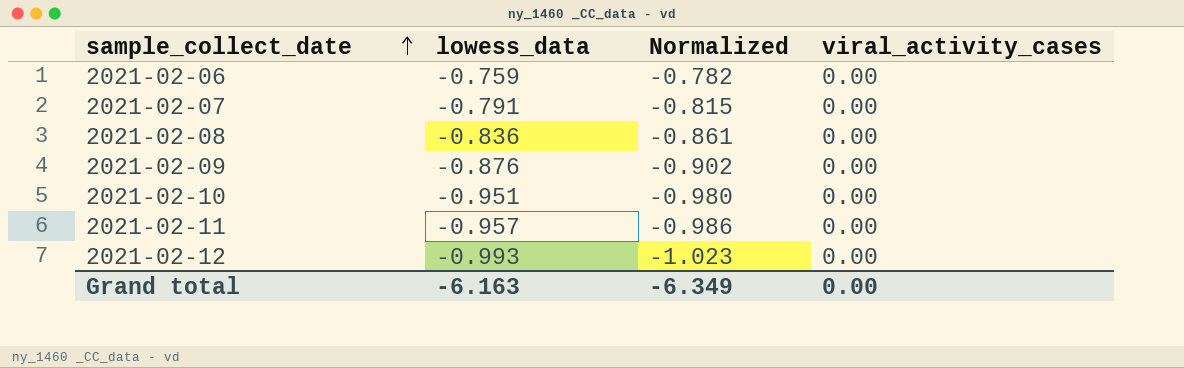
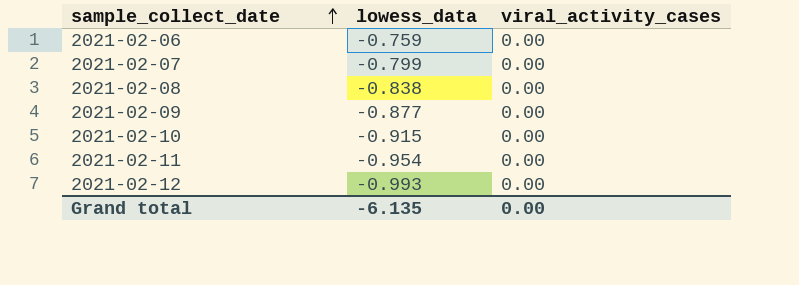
column Normalized | formula: [lowess_data] * 1.03 -> none
2021-02-07 | lowess_data: -0.791 -> -0.799
2021-02-08 | lowess_data: -0.836 -> -0.838
2021-02-09 | lowess_data: -0.876 -> -0.877
2021-02-10 | lowess_data: -0.951 -> -0.915
2021-02-11 | lowess_data: -0.957 -> -0.954
Grand total | lowess_data: -6.163 -> -6.135

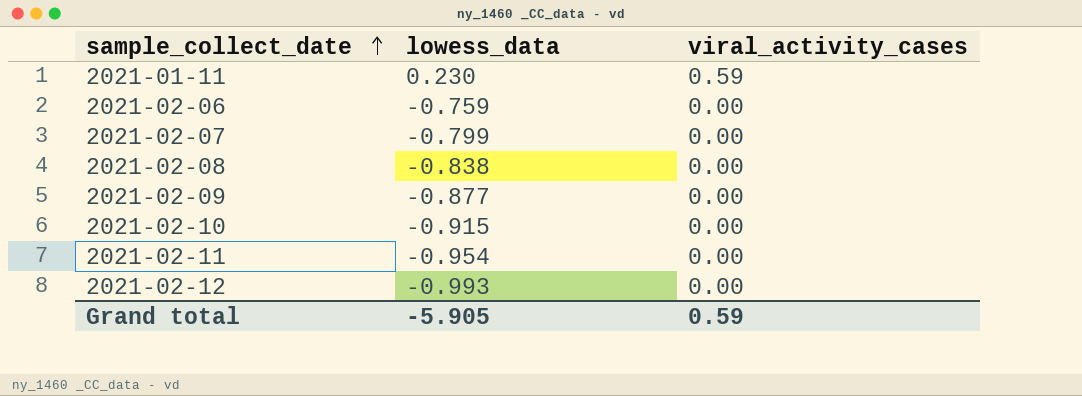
row 2021-01-11: none -> 0.230 | 0.59
Grand total | lowess_data: -6.135 -> -5.905
Grand total | viral_activity_cases: 0.00 -> 0.59

